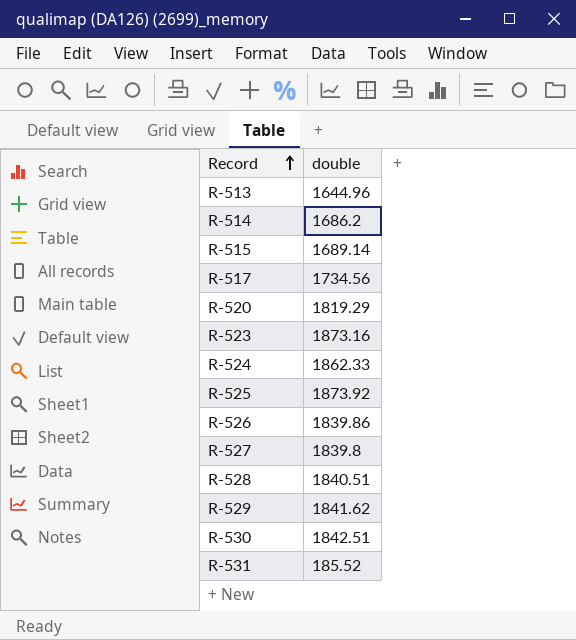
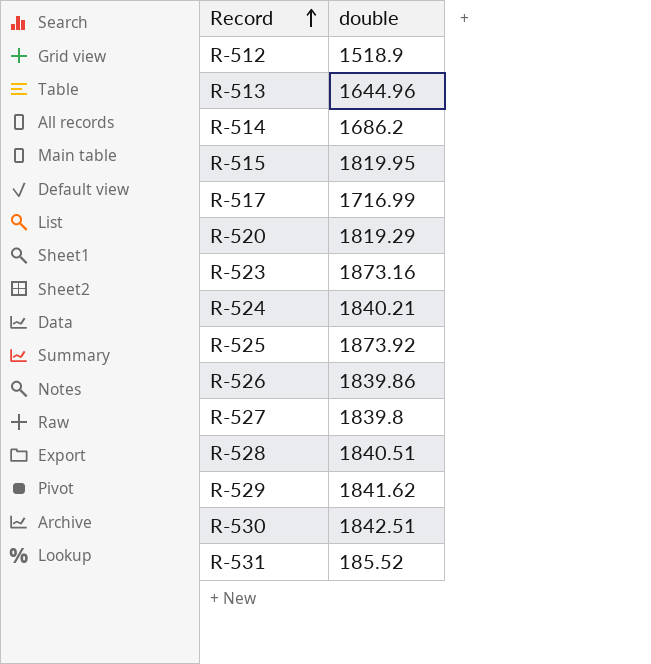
row R-512: none -> 1518.9
R-515 | double: 1689.14 -> 1819.95
R-517 | double: 1734.56 -> 1716.99
R-524 | double: 1862.33 -> 1840.21

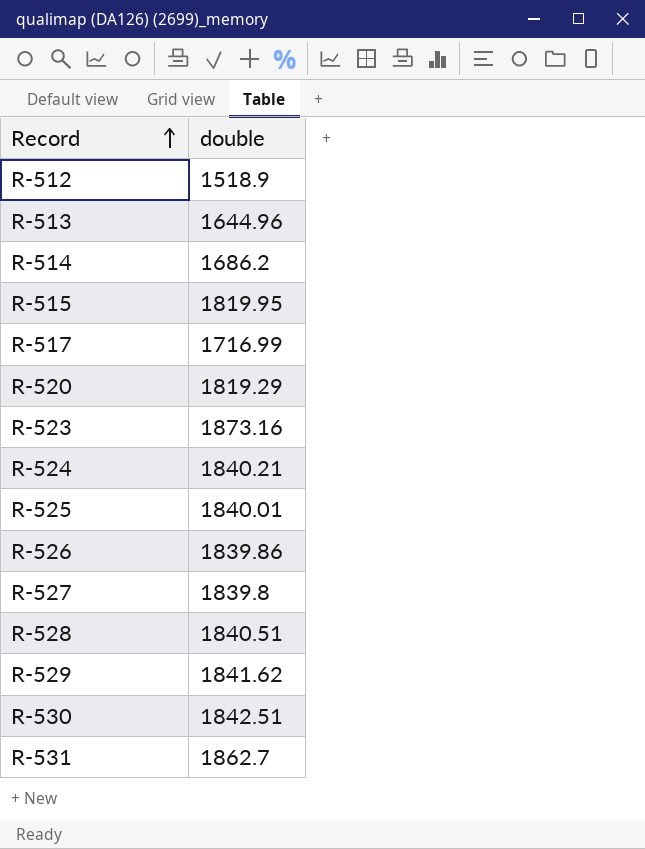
R-525 | double: 1873.92 -> 1840.01
R-531 | double: 185.52 -> 1862.7

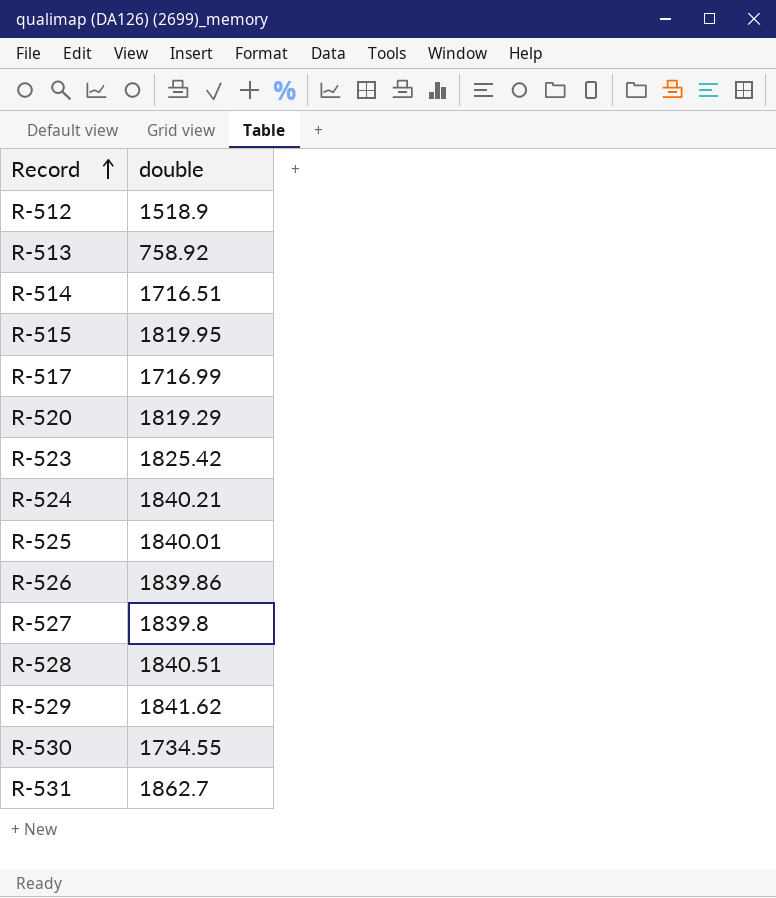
R-513 | double: 1644.96 -> 758.92
R-514 | double: 1686.2 -> 1716.51
R-523 | double: 1873.16 -> 1825.42
R-530 | double: 1842.51 -> 1734.55

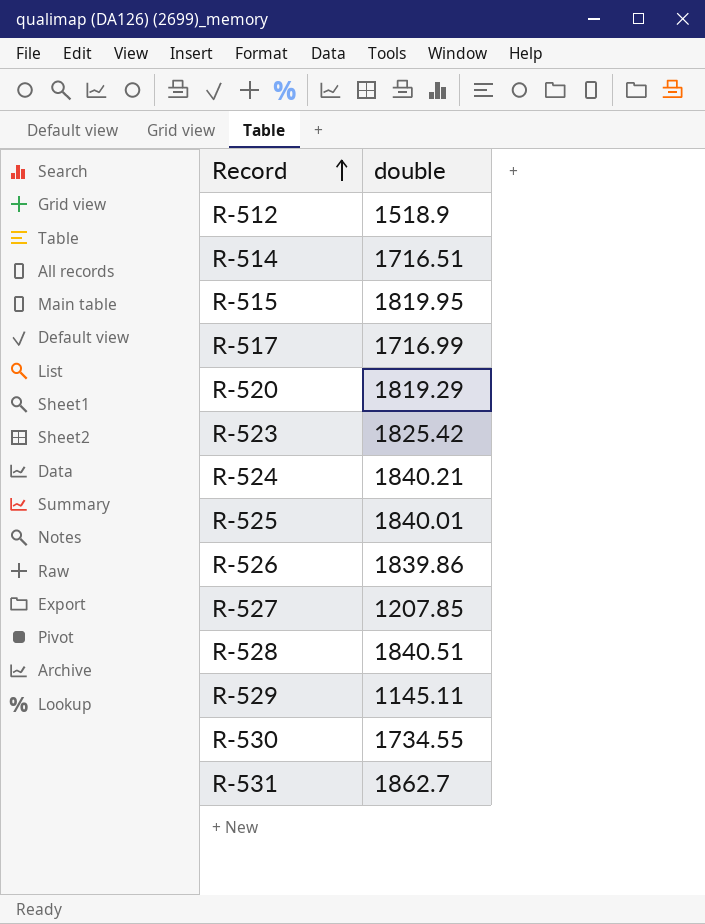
row R-513: 758.92 -> none
R-527 | double: 1839.8 -> 1207.85
R-529 | double: 1841.62 -> 1145.11

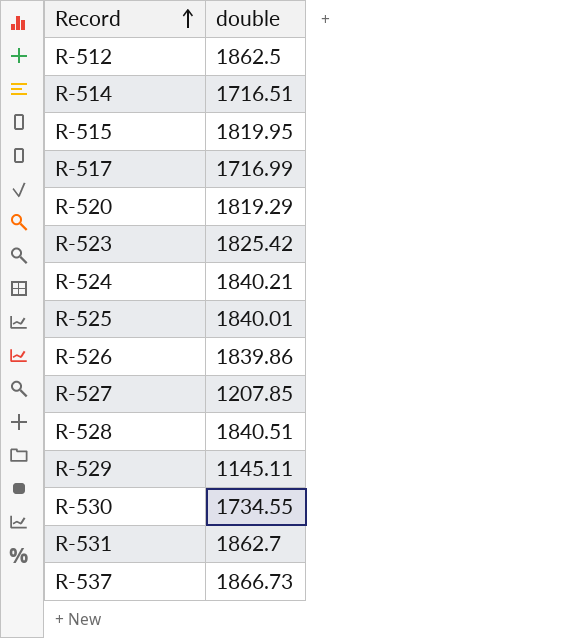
R-512 | double: 1518.9 -> 1862.5
row R-537: none -> 1866.73

